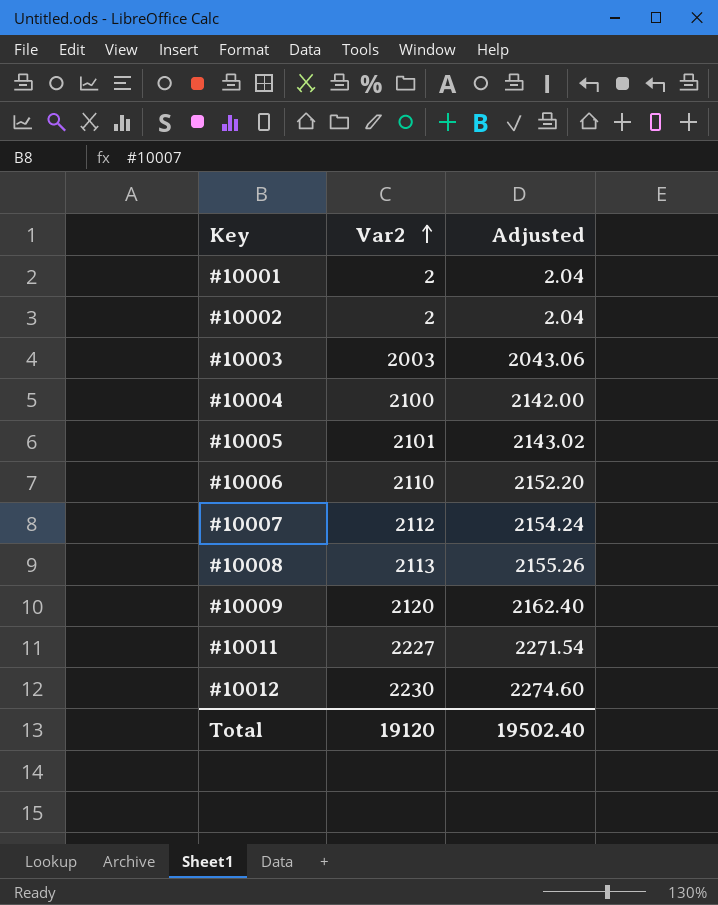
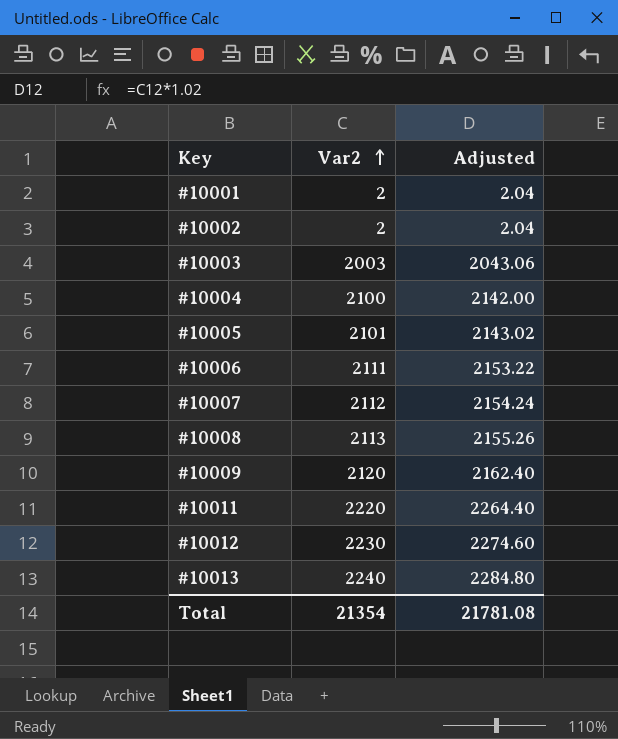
#10006 | Var2: 2110 -> 2111
#10006 | Adjusted: 2152.20 -> 2153.22
#10011 | Var2: 2227 -> 2220
#10011 | Adjusted: 2271.54 -> 2264.40
row #10013: none -> 2240 | 2284.80
Total | Var2: 19120 -> 21354
Total | Adjusted: 19502.40 -> 21781.08

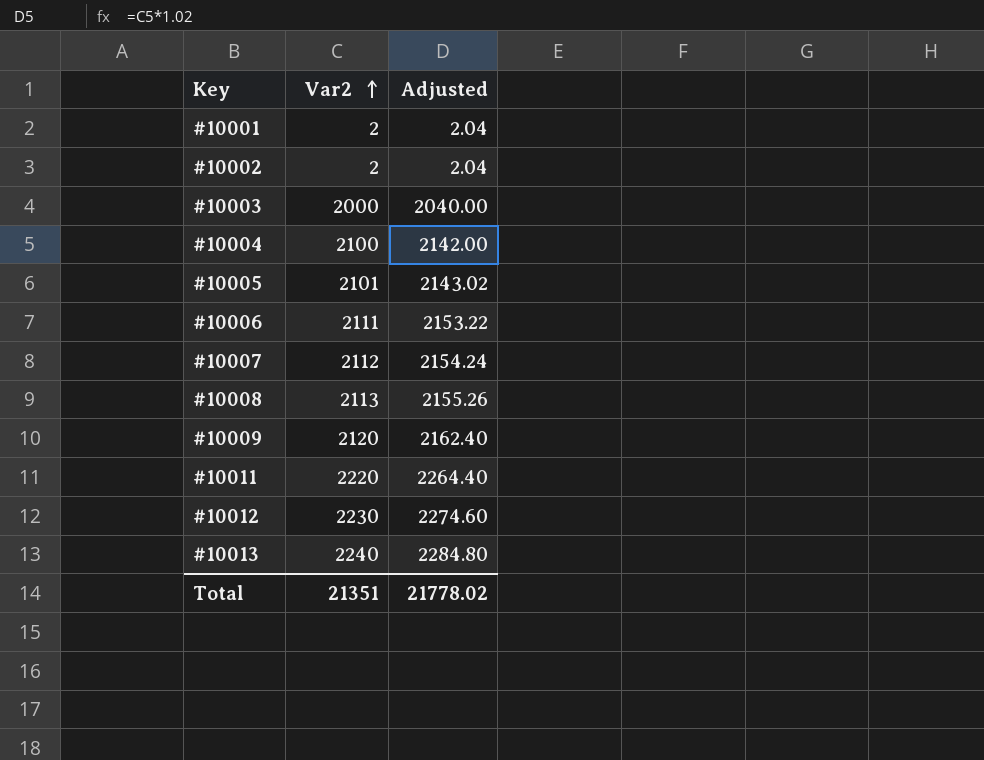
#10003 | Var2: 2003 -> 2000
#10003 | Adjusted: 2043.06 -> 2040.00
Total | Var2: 21354 -> 21351
Total | Adjusted: 21781.08 -> 21778.02

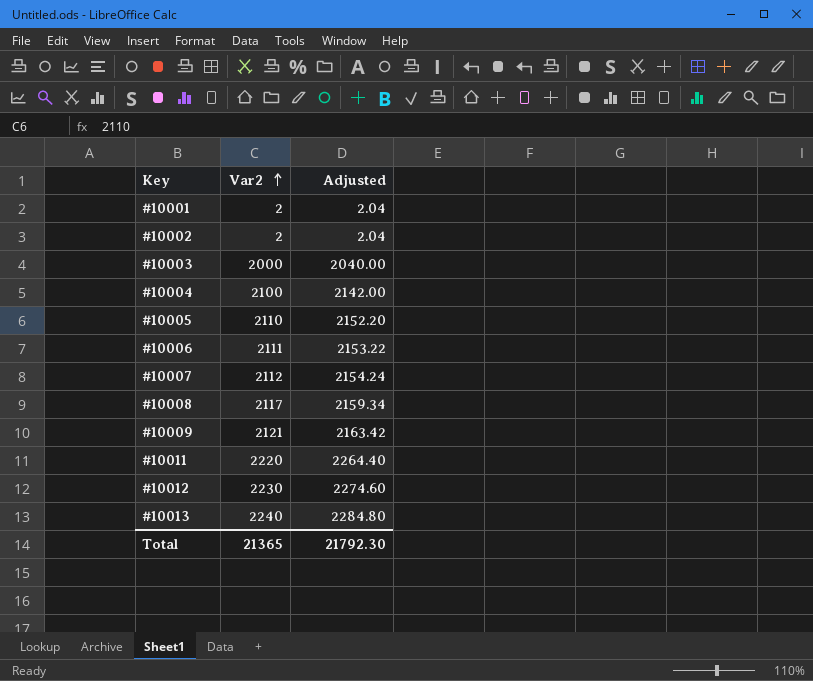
#10005 | Var2: 2101 -> 2110
#10005 | Adjusted: 2143.02 -> 2152.20
#10008 | Var2: 2113 -> 2117
#10008 | Adjusted: 2155.26 -> 2159.34
#10009 | Var2: 2120 -> 2121
#10009 | Adjusted: 2162.40 -> 2163.42
Total | Var2: 21351 -> 21365
Total | Adjusted: 21778.02 -> 21792.30

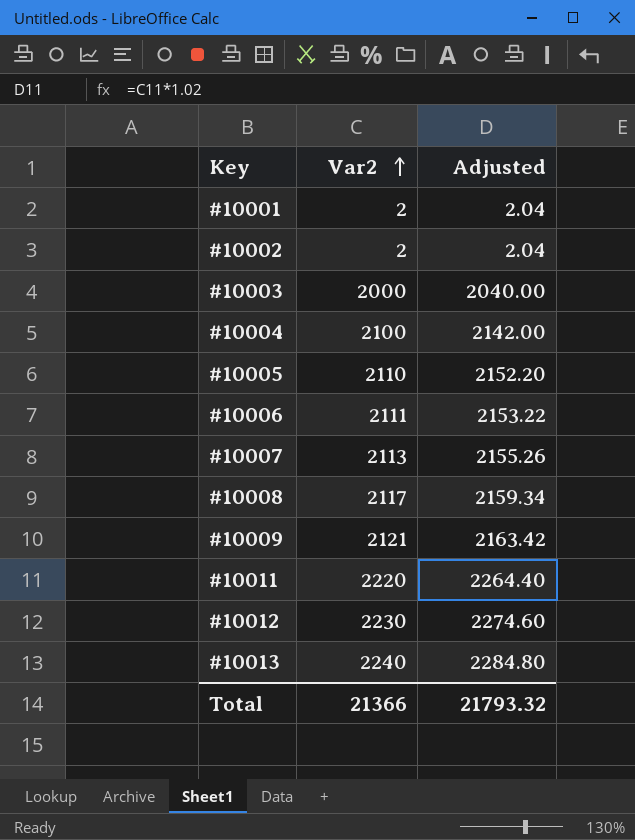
#10007 | Var2: 2112 -> 2113
#10007 | Adjusted: 2154.24 -> 2155.26
Total | Var2: 21365 -> 21366
Total | Adjusted: 21792.30 -> 21793.32

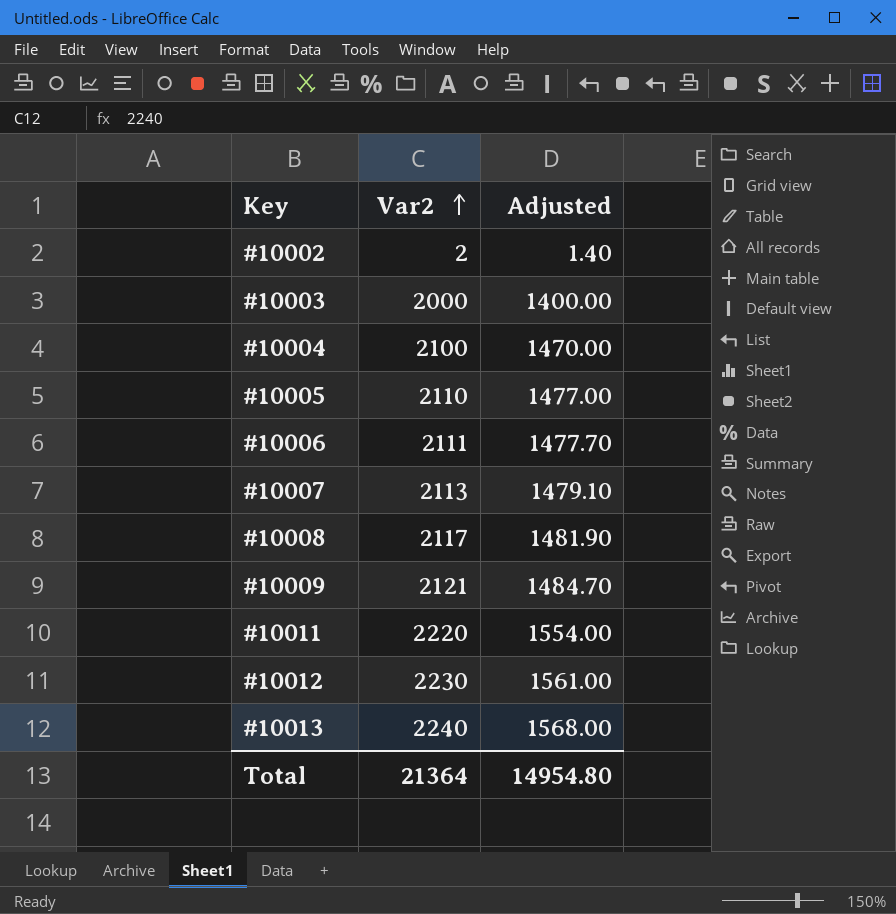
column Adjusted | formula: [Var2] * 1.02 -> [Var2] * 0.7
row #10001: 2 | 2.04 -> none
Total | Var2: 21366 -> 21364
Total | Adjusted: 21793.32 -> 14954.80

